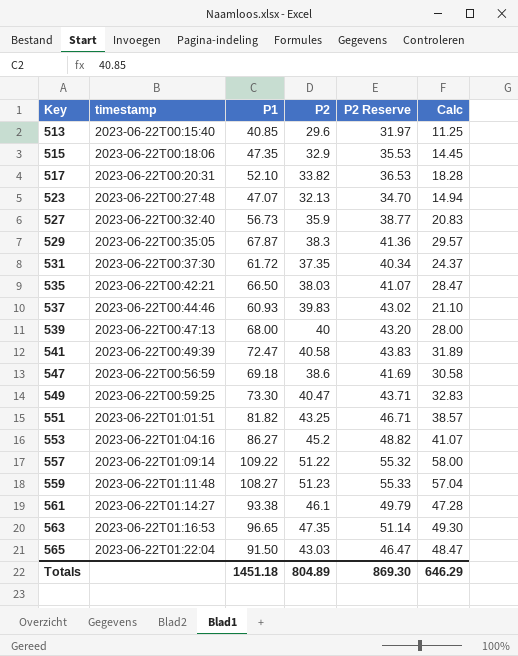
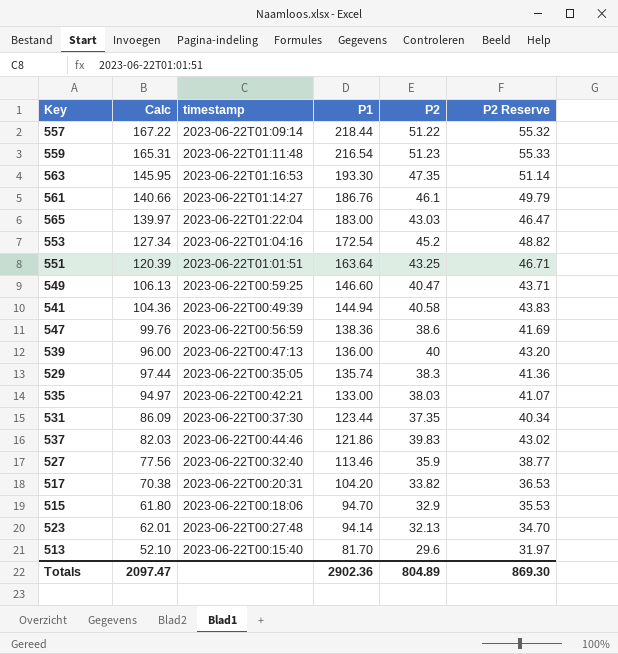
row order: Key ascending -> P1 descending
column Calc | position: 6 -> 2
557 | Calc: 58.00 -> 167.22
557 | P1: 109.22 -> 218.44
559 | Calc: 57.04 -> 165.31
559 | P1: 108.27 -> 216.54
563 | Calc: 49.30 -> 145.95
563 | P1: 96.65 -> 193.30
561 | Calc: 47.28 -> 140.66
561 | P1: 93.38 -> 186.76
565 | Calc: 48.47 -> 139.97
565 | P1: 91.50 -> 183.00
553 | Calc: 41.07 -> 127.34
553 | P1: 86.27 -> 172.54
551 | Calc: 38.57 -> 120.39
551 | P1: 81.82 -> 163.64
549 | Calc: 32.83 -> 106.13
549 | P1: 73.30 -> 146.60
541 | Calc: 31.89 -> 104.36
541 | P1: 72.47 -> 144.94
547 | Calc: 30.58 -> 99.76
547 | P1: 69.18 -> 138.36
539 | Calc: 28.00 -> 96.00
539 | P1: 68.00 -> 136.00
529 | Calc: 29.57 -> 97.44
529 | P1: 67.87 -> 135.74
535 | Calc: 28.47 -> 94.97
535 | P1: 66.50 -> 133.00
531 | Calc: 24.37 -> 86.09
531 | P1: 61.72 -> 123.44
537 | Calc: 21.10 -> 82.03
537 | P1: 60.93 -> 121.86
527 | Calc: 20.83 -> 77.56
527 | P1: 56.73 -> 113.46
517 | Calc: 18.28 -> 70.38
517 | P1: 52.10 -> 104.20
515 | Calc: 14.45 -> 61.80
515 | P1: 47.35 -> 94.70
523 | Calc: 14.94 -> 62.01
523 | P1: 47.07 -> 94.14
513 | Calc: 11.25 -> 52.10
513 | P1: 40.85 -> 81.70
Totals | Calc: 646.29 -> 2097.47
Totals | P1: 1451.18 -> 2902.36

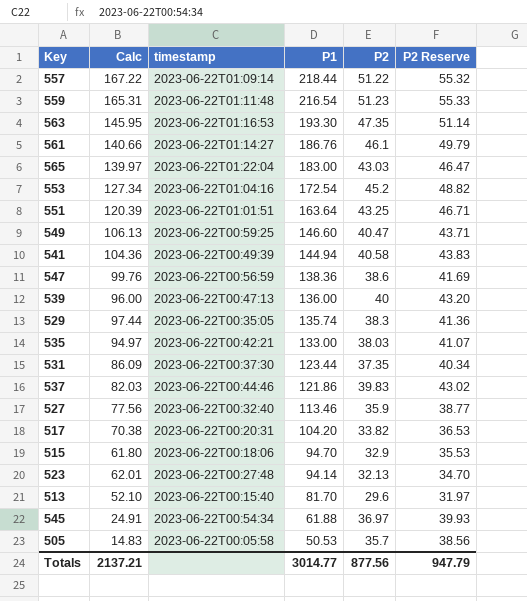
row 545: none -> 24.91 | 2023-06-22T00:54:34 | 61.88 | 36.97 | 39.93
row 505: none -> 14.83 | 2023-06-22T00:05:58 | 50.53 | 35.7 | 38.56
Totals | Calc: 2097.47 -> 2137.21
Totals | P1: 2902.36 -> 3014.77
Totals | P2: 804.89 -> 877.56
Totals | P2 Reserve: 869.30 -> 947.79

